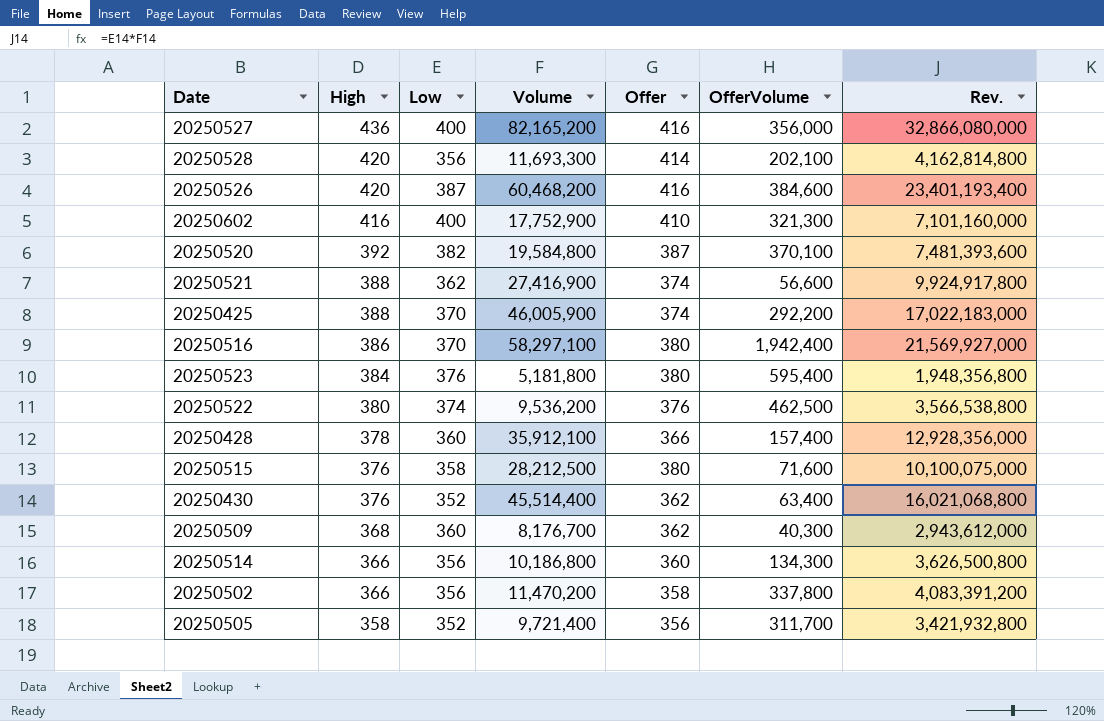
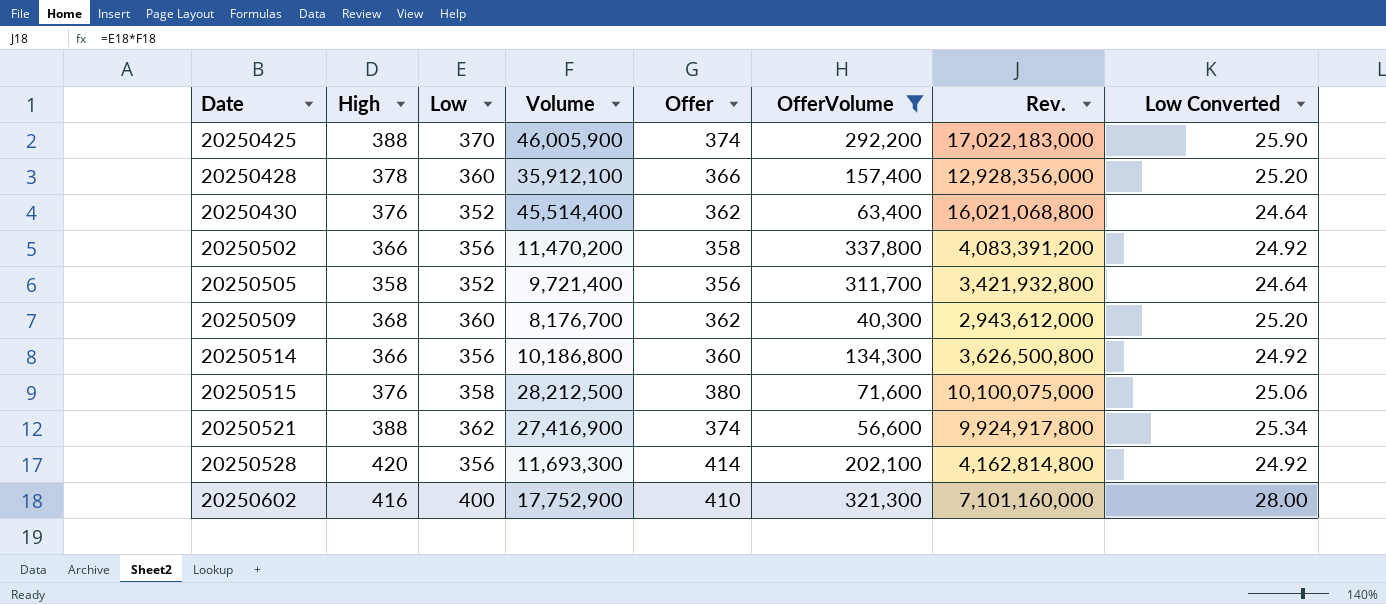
filter: none -> OfferVolume <= 337,800
row order: High descending -> Date ascending
column Low Converted | formula: none -> [Low] * 0.07

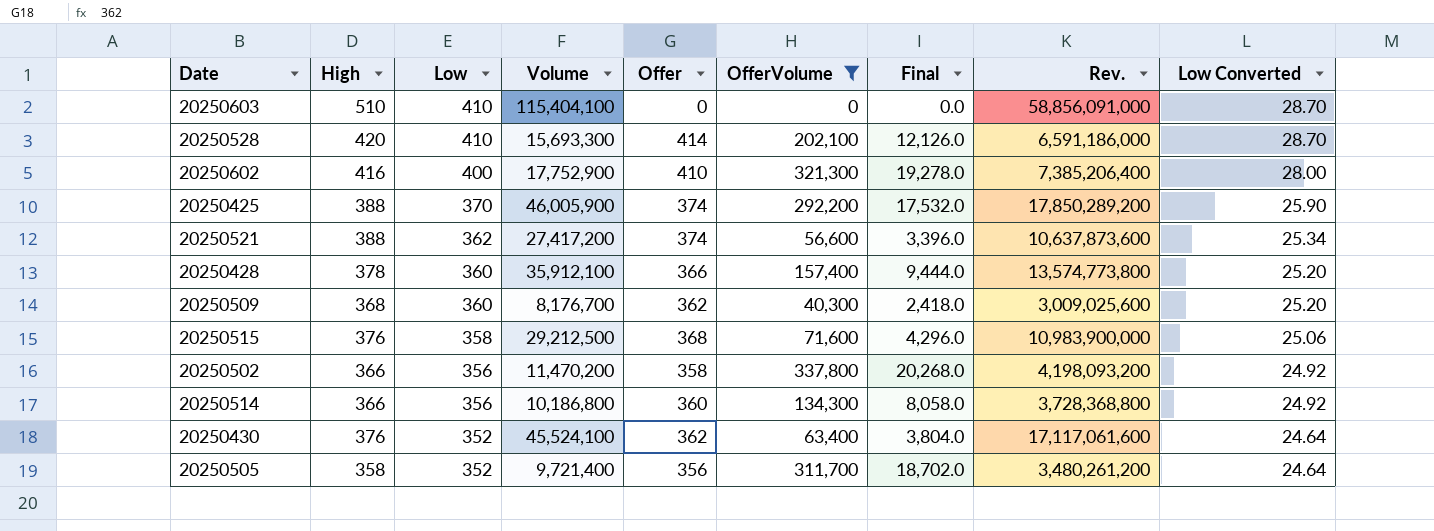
row order: Date ascending -> Low descending
column Final | formula: none -> [OfferVolume] * 0.06
column Rev. | formula: [Low] * [Volume] -> [High] * [Volume]
row 20250603: none -> 510 | 410 | 115,404,100 | 0 | 0 | 0.0 | 58,856,091,000 | 28.70
20250528 | Low: 356 -> 410
20250528 | Volume: 11,693,300 -> 15,693,300
20250528 | Low Converted: 24.92 -> 28.70
20250521 | Volume: 27,416,900 -> 27,417,200
20250515 | Volume: 28,212,500 -> 29,212,500
20250515 | Offer: 380 -> 368
20250430 | Volume: 45,514,400 -> 45,524,100

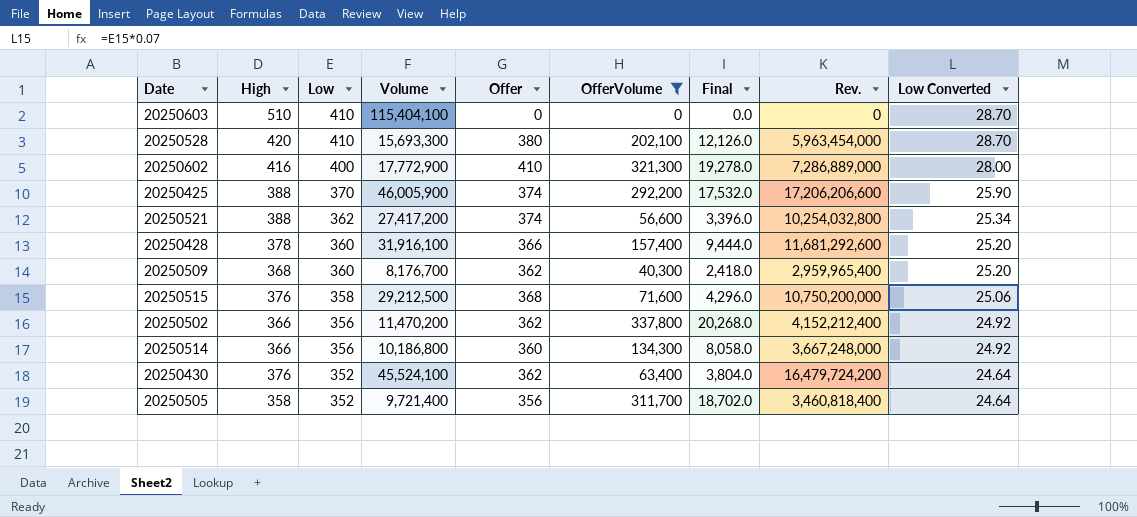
column Rev. | formula: [High] * [Volume] -> [Volume] * [Offer]
20250528 | Offer: 414 -> 380
20250602 | Volume: 17,752,900 -> 17,772,900
20250428 | Volume: 35,912,100 -> 31,916,100
20250502 | Offer: 358 -> 362

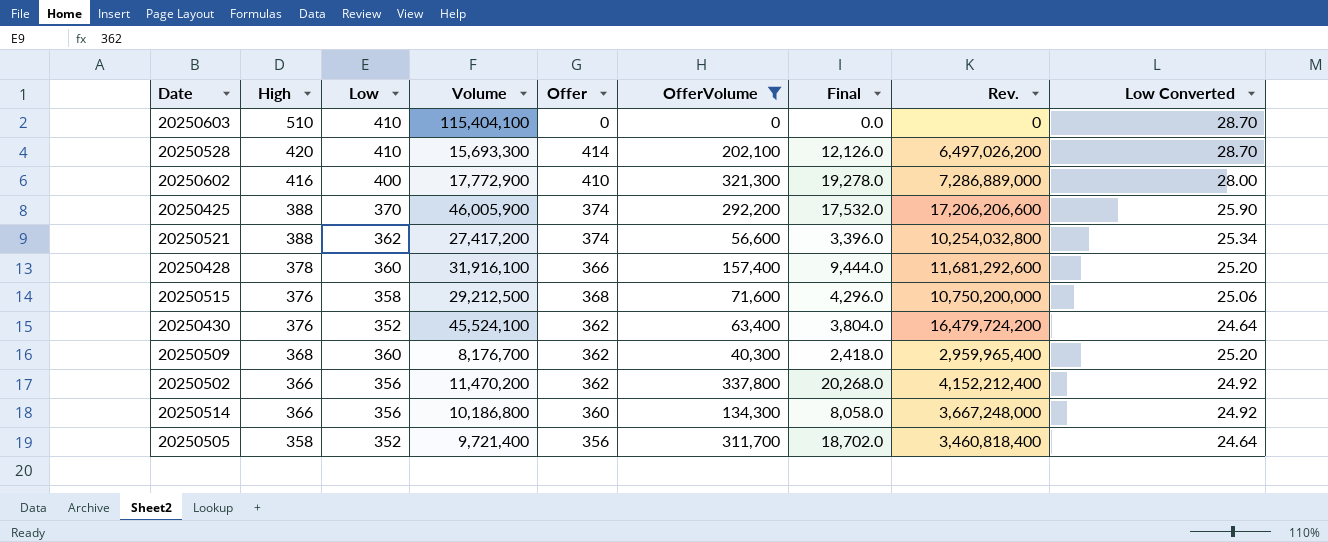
row order: Low descending -> High descending
20250528 | Offer: 380 -> 414
20250528 | Rev.: 5,963,454,000 -> 6,497,026,200

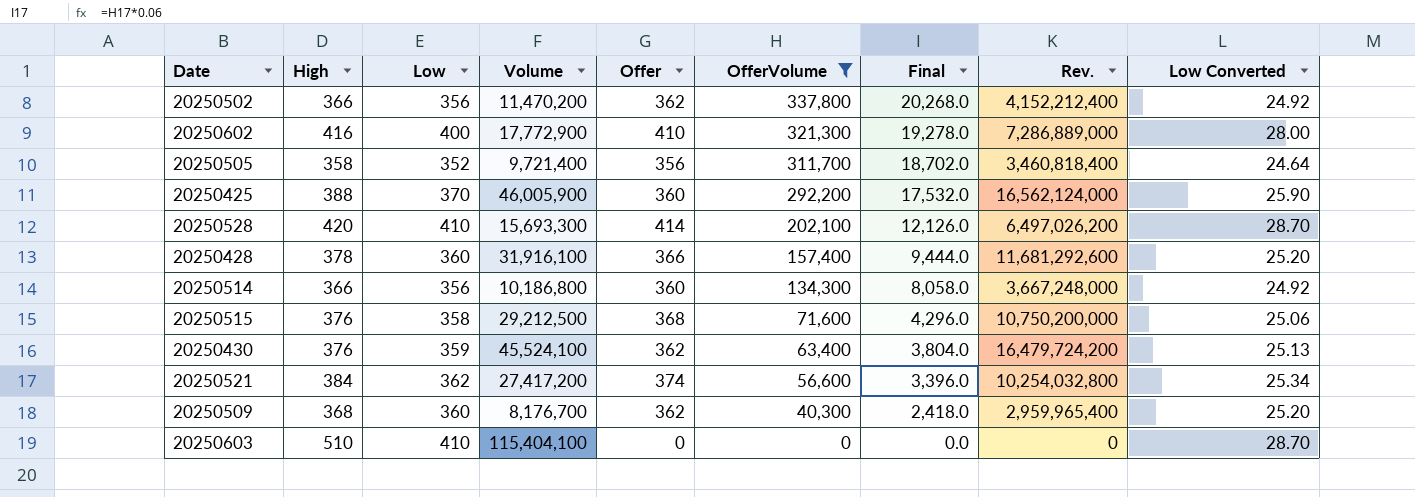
row order: High descending -> OfferVolume descending
20250425 | Offer: 374 -> 360
20250425 | Rev.: 17,206,206,600 -> 16,562,124,000
20250430 | Low: 352 -> 359
20250430 | Low Converted: 24.64 -> 25.13
20250521 | High: 388 -> 384

